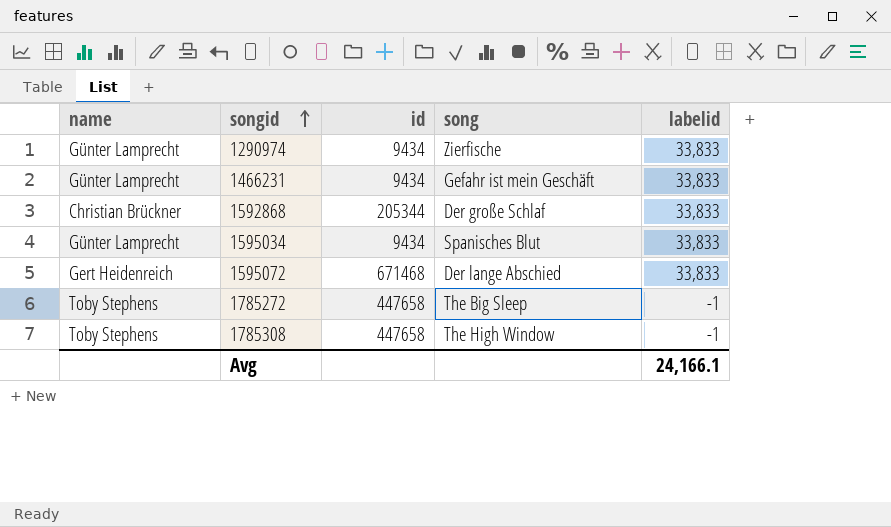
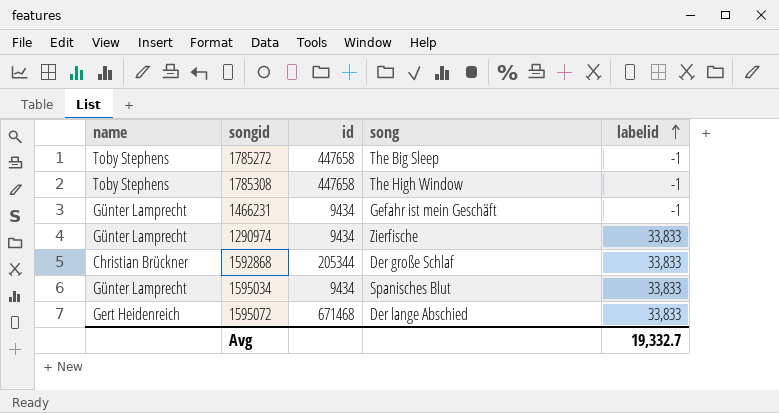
row order: songid ascending -> labelid ascending
1466231 | labelid: 33,833 -> -1
Avg | labelid: 24,166.1 -> 19,332.7

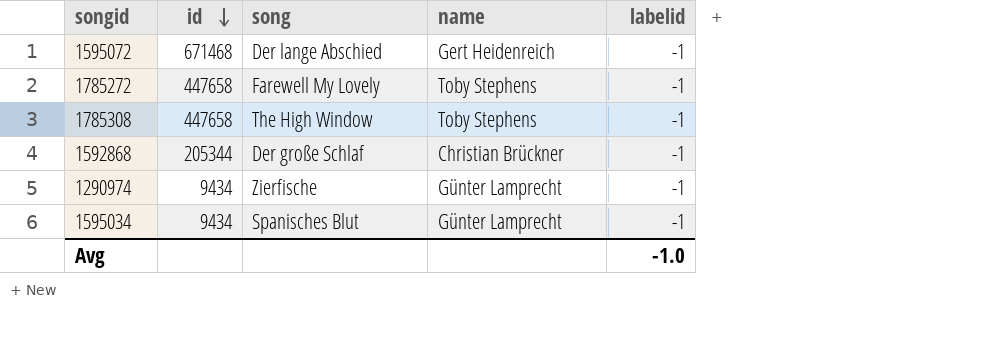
row order: labelid ascending -> id descending
column name | position: 1 -> 4
row 1466231: Günter Lamprecht | 9434 | Gefahr ist mein Geschäft | -1 -> none
1595072 | labelid: 33,833 -> -1
1785272 | song: The Big Sleep -> Farewell My Lovely
1592868 | labelid: 33,833 -> -1
1290974 | labelid: 33,833 -> -1
1595034 | labelid: 33,833 -> -1
Avg | labelid: 19,332.7 -> -1.0

